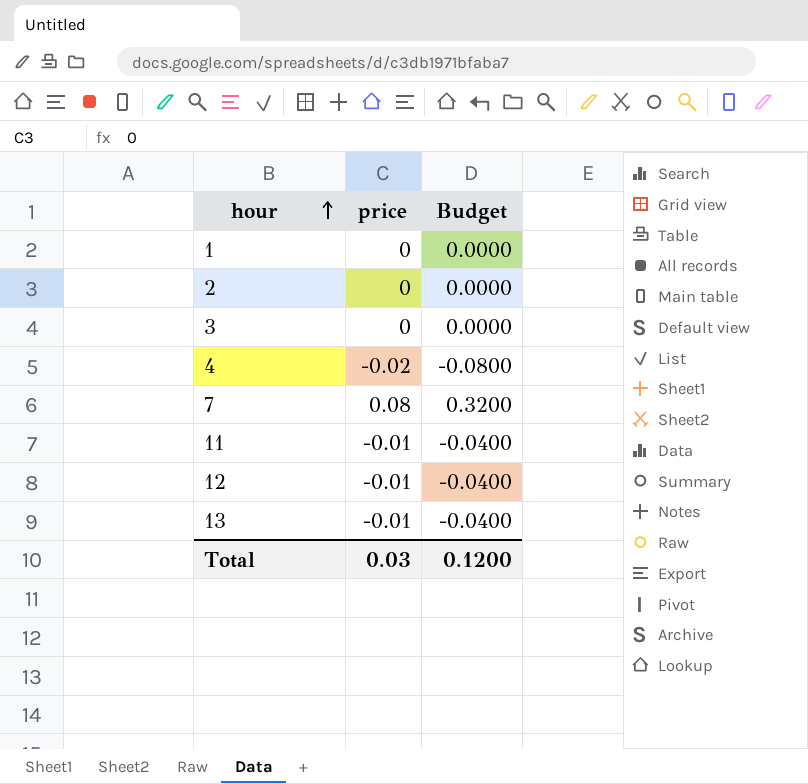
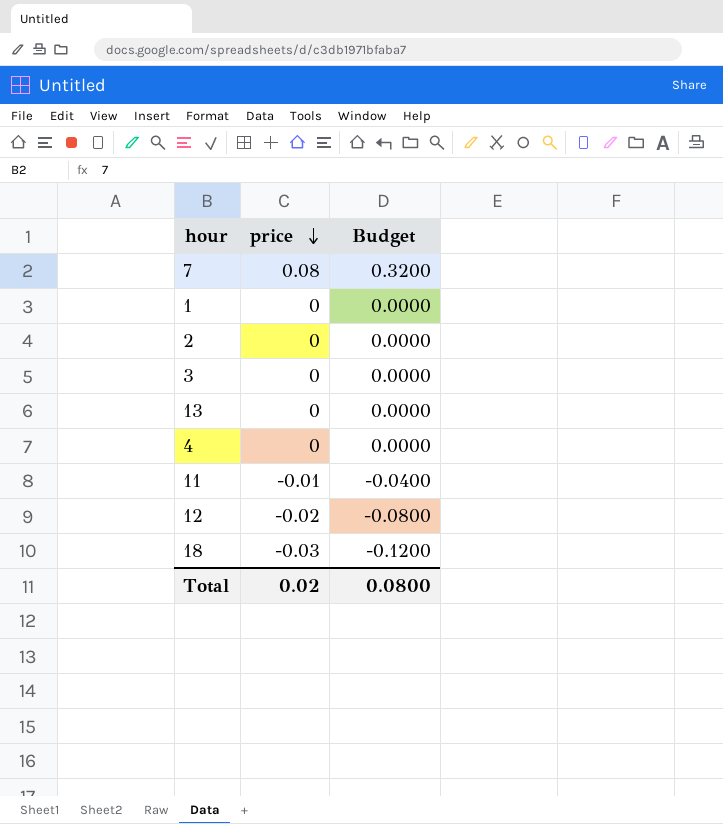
row order: hour ascending -> price descending
13 | price: -0.01 -> 0
13 | Budget: -0.0400 -> 0.0000
4 | price: -0.02 -> 0
4 | Budget: -0.0800 -> 0.0000
12 | price: -0.01 -> -0.02
12 | Budget: -0.0400 -> -0.0800
row 18: none -> -0.03 | -0.1200
Total | price: 0.03 -> 0.02
Total | Budget: 0.1200 -> 0.0800

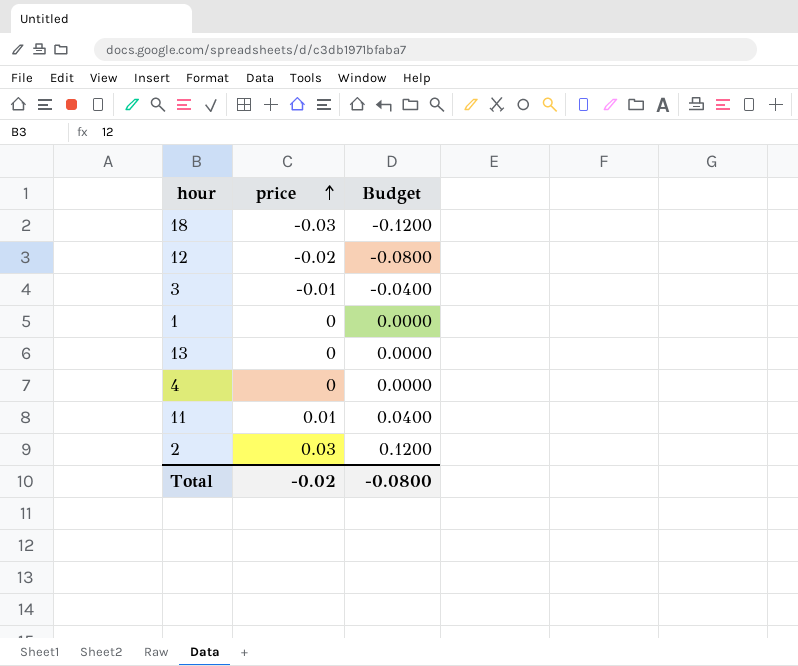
row order: price descending -> price ascending
row 7: 0.08 | 0.3200 -> none
3 | price: 0 -> -0.01
3 | Budget: 0.0000 -> -0.0400
11 | price: -0.01 -> 0.01
11 | Budget: -0.0400 -> 0.0400
2 | price: 0 -> 0.03
2 | Budget: 0.0000 -> 0.1200
Total | price: 0.02 -> -0.02
Total | Budget: 0.0800 -> -0.0800

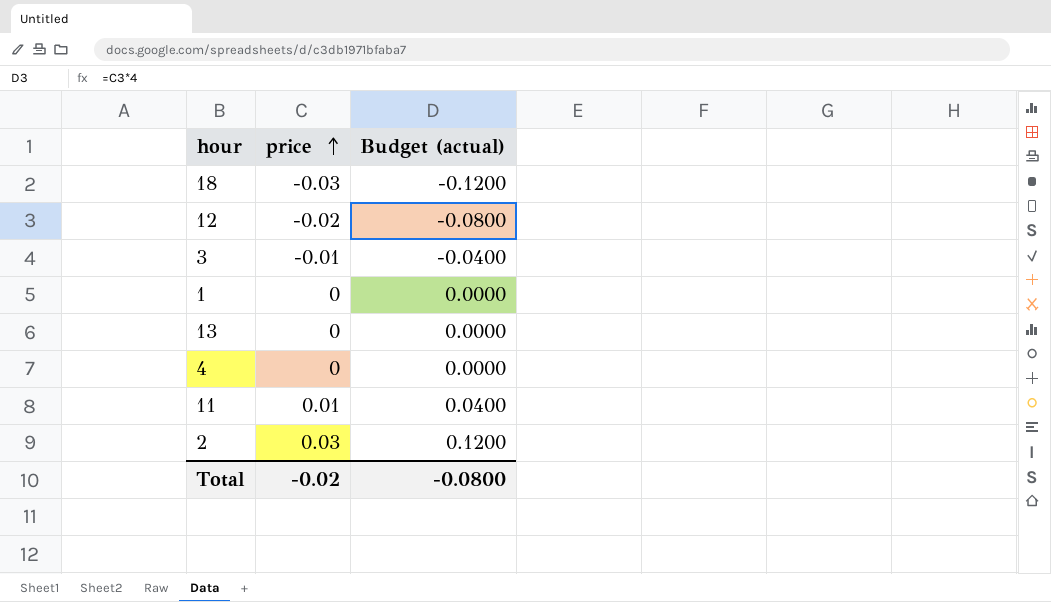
column name: Budget -> Budget (actual)

